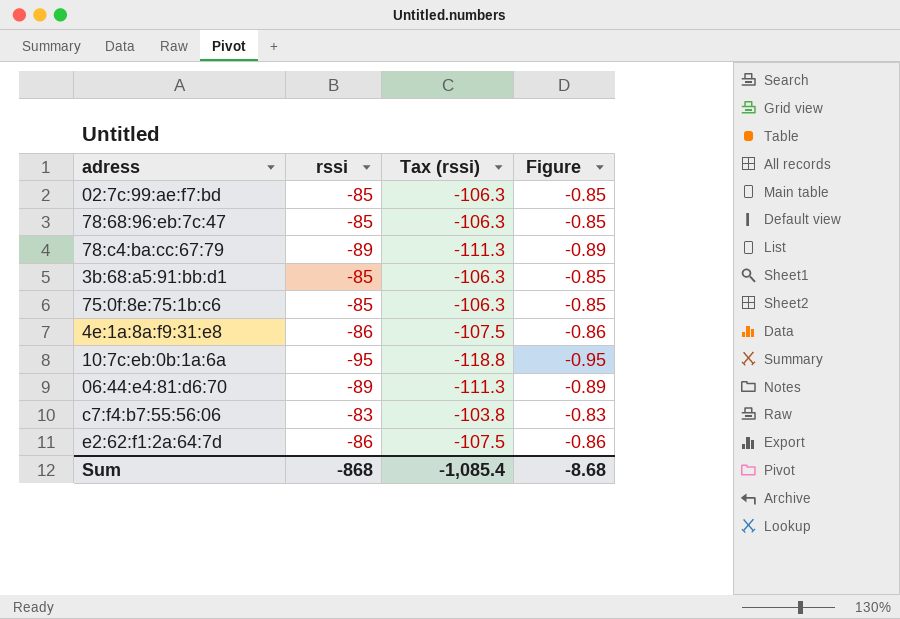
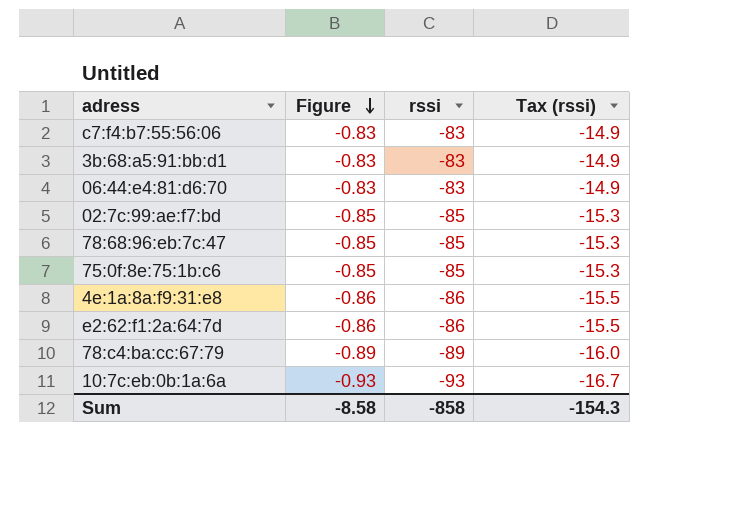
row order: none -> Figure descending
column Figure | position: 4 -> 2
column Tax (rssi) | formula: [rssi] * 1.25 -> [rssi] * 0.18
3b:68:a5:91:bb:d1 | Figure: -0.85 -> -0.83
3b:68:a5:91:bb:d1 | rssi: -85 -> -83
06:44:e4:81:d6:70 | Figure: -0.89 -> -0.83
06:44:e4:81:d6:70 | rssi: -89 -> -83
10:7c:eb:0b:1a:6a | Figure: -0.95 -> -0.93
10:7c:eb:0b:1a:6a | rssi: -95 -> -93
Sum | Figure: -8.68 -> -8.58
Sum | rssi: -868 -> -858
Sum | Tax (rssi): -1,085.4 -> -154.3

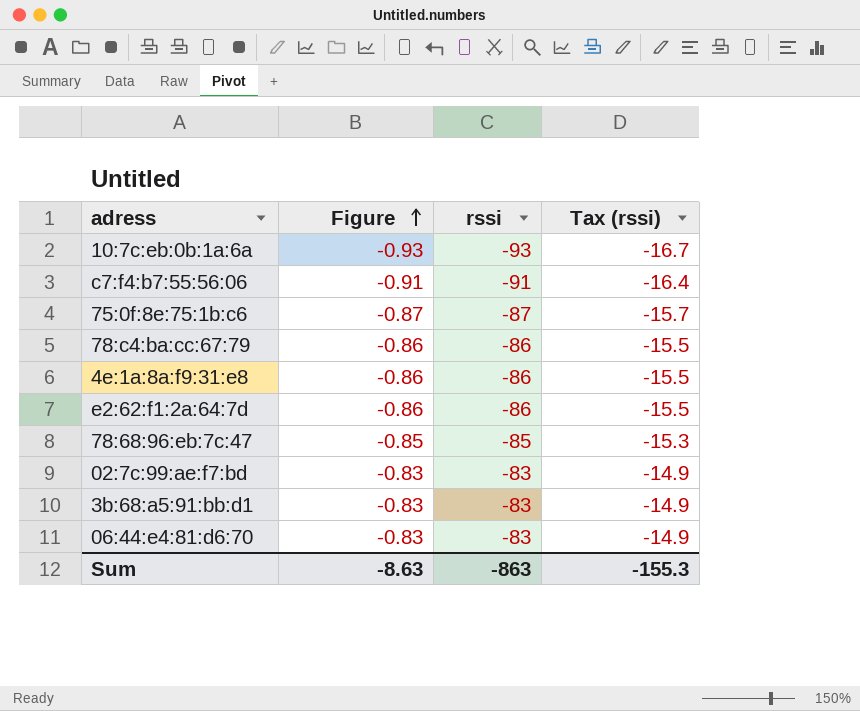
row order: Figure descending -> Figure ascending
c7:f4:b7:55:56:06 | Figure: -0.83 -> -0.91
c7:f4:b7:55:56:06 | rssi: -83 -> -91
c7:f4:b7:55:56:06 | Tax (rssi): -14.9 -> -16.4
75:0f:8e:75:1b:c6 | Figure: -0.85 -> -0.87
75:0f:8e:75:1b:c6 | rssi: -85 -> -87
75:0f:8e:75:1b:c6 | Tax (rssi): -15.3 -> -15.7
78:c4:ba:cc:67:79 | Figure: -0.89 -> -0.86
78:c4:ba:cc:67:79 | rssi: -89 -> -86
78:c4:ba:cc:67:79 | Tax (rssi): -16.0 -> -15.5
02:7c:99:ae:f7:bd | Figure: -0.85 -> -0.83
02:7c:99:ae:f7:bd | rssi: -85 -> -83
02:7c:99:ae:f7:bd | Tax (rssi): -15.3 -> -14.9
Sum | Figure: -8.58 -> -8.63
Sum | rssi: -858 -> -863
Sum | Tax (rssi): -154.3 -> -155.3

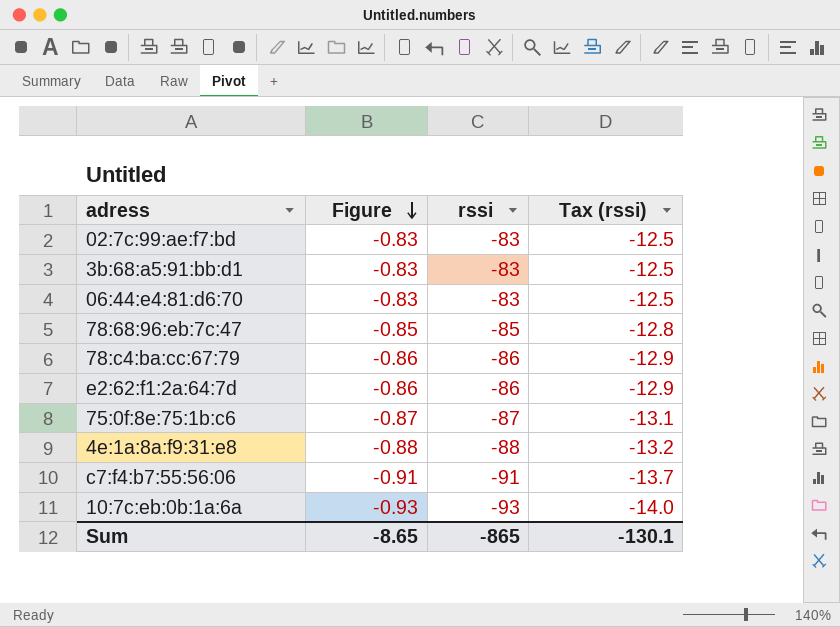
row order: Figure ascending -> Figure descending
column Tax (rssi) | formula: [rssi] * 0.18 -> [rssi] * 0.15
4e:1a:8a:f9:31:e8 | Figure: -0.86 -> -0.88
4e:1a:8a:f9:31:e8 | rssi: -86 -> -88
Sum | Figure: -8.63 -> -8.65
Sum | rssi: -863 -> -865
Sum | Tax (rssi): -155.3 -> -130.1

